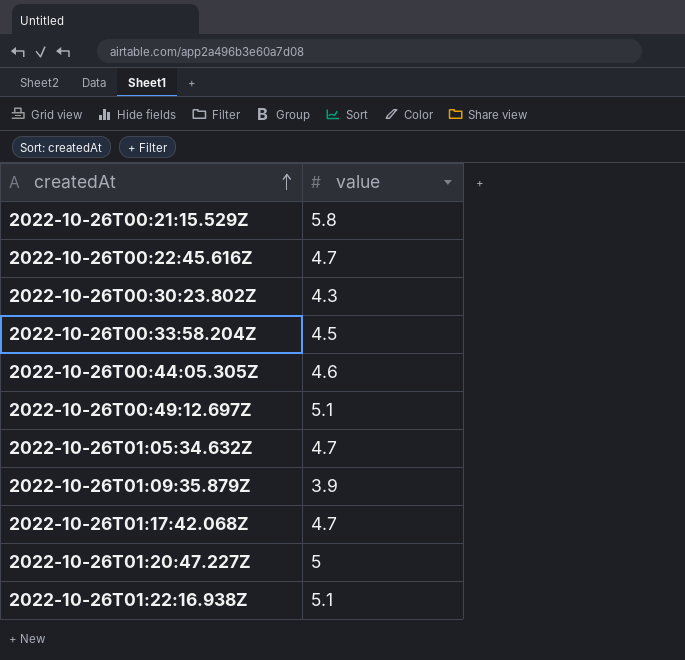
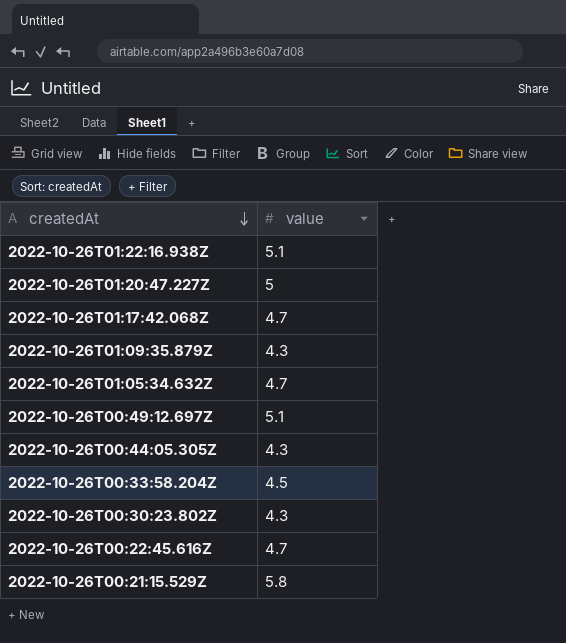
row order: createdAt ascending -> createdAt descending
2022-10-26T01:09:35.879Z | value: 3.9 -> 4.3
2022-10-26T00:44:05.305Z | value: 4.6 -> 4.3

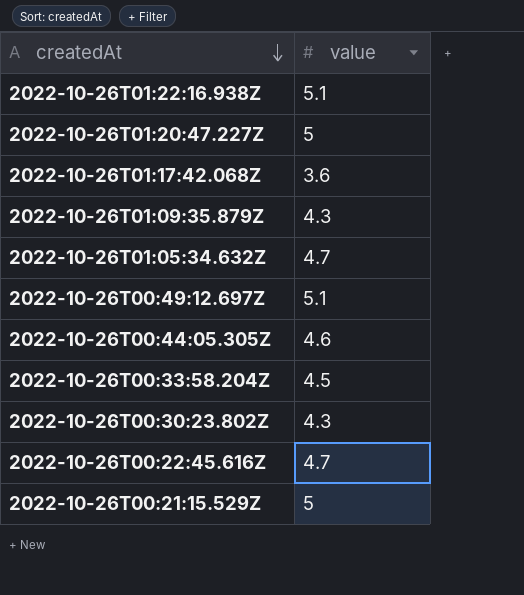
2022-10-26T01:17:42.068Z | value: 4.7 -> 3.6
2022-10-26T00:44:05.305Z | value: 4.3 -> 4.6
2022-10-26T00:21:15.529Z | value: 5.8 -> 5

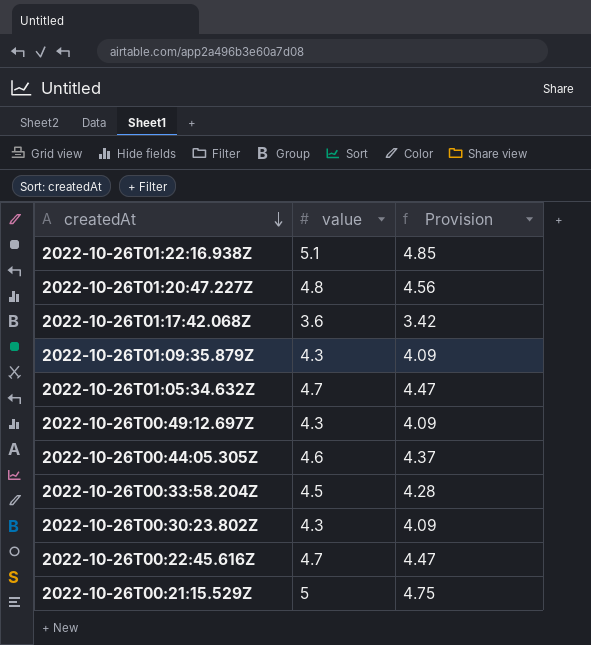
column Provision | formula: none -> [value] * 0.95
2022-10-26T01:20:47.227Z | value: 5 -> 4.8
2022-10-26T00:49:12.697Z | value: 5.1 -> 4.3

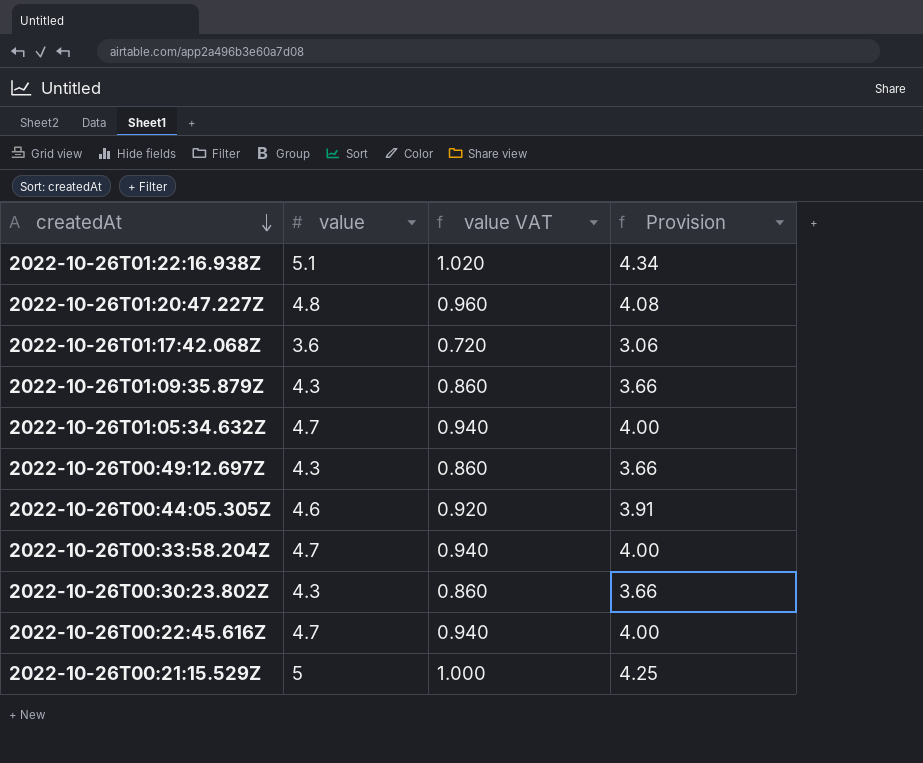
column value VAT | formula: none -> [value] * 0.2
column Provision | formula: [value] * 0.95 -> [value] * 0.85
2022-10-26T00:33:58.204Z | value: 4.5 -> 4.7

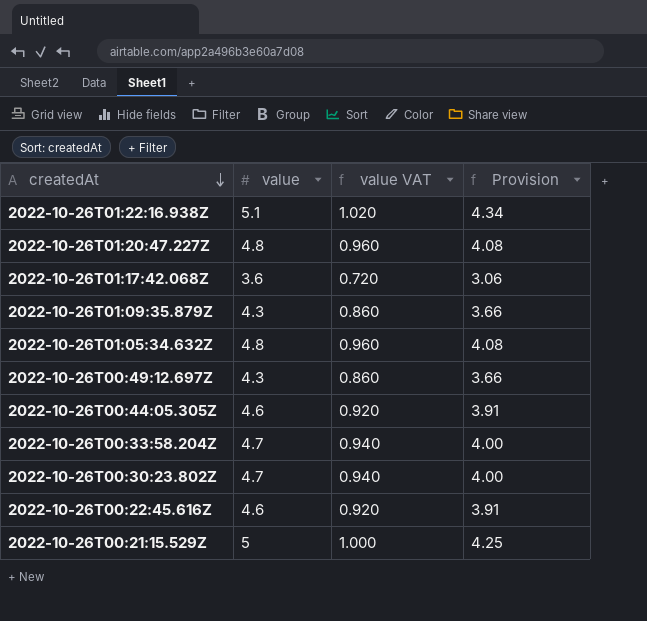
2022-10-26T01:05:34.632Z | value: 4.7 -> 4.8
2022-10-26T01:05:34.632Z | value VAT: 0.940 -> 0.960
2022-10-26T01:05:34.632Z | Provision: 4.00 -> 4.08
2022-10-26T00:30:23.802Z | value: 4.3 -> 4.7
2022-10-26T00:30:23.802Z | value VAT: 0.860 -> 0.940
2022-10-26T00:30:23.802Z | Provision: 3.66 -> 4.00
2022-10-26T00:22:45.616Z | value: 4.7 -> 4.6
2022-10-26T00:22:45.616Z | value VAT: 0.940 -> 0.920
2022-10-26T00:22:45.616Z | Provision: 4.00 -> 3.91

